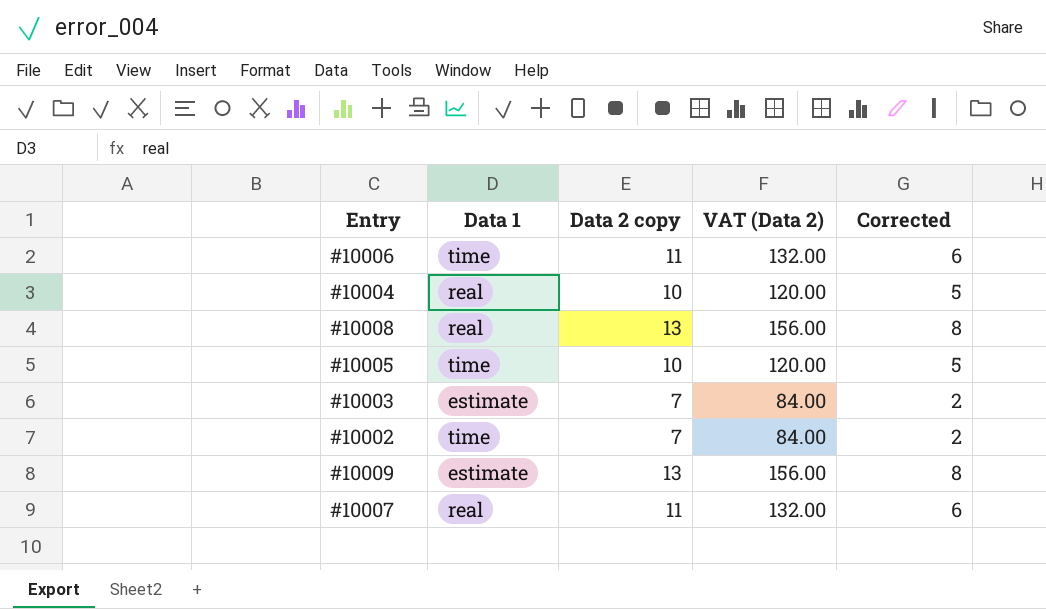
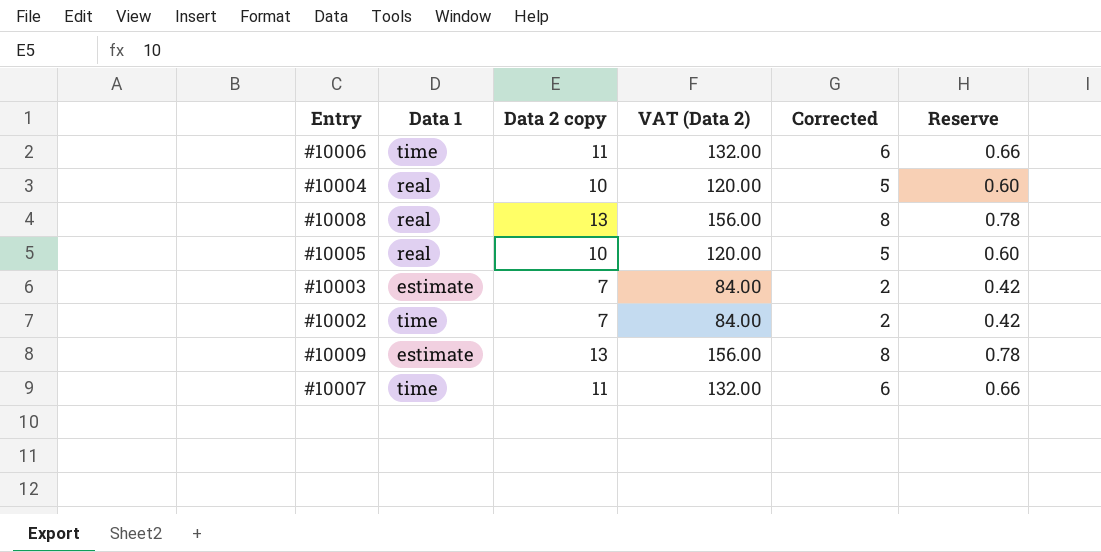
column Reserve | formula: none -> [Data 2 copy] * 0.06
#10005 | Data 1: time -> real
#10007 | Data 1: real -> time

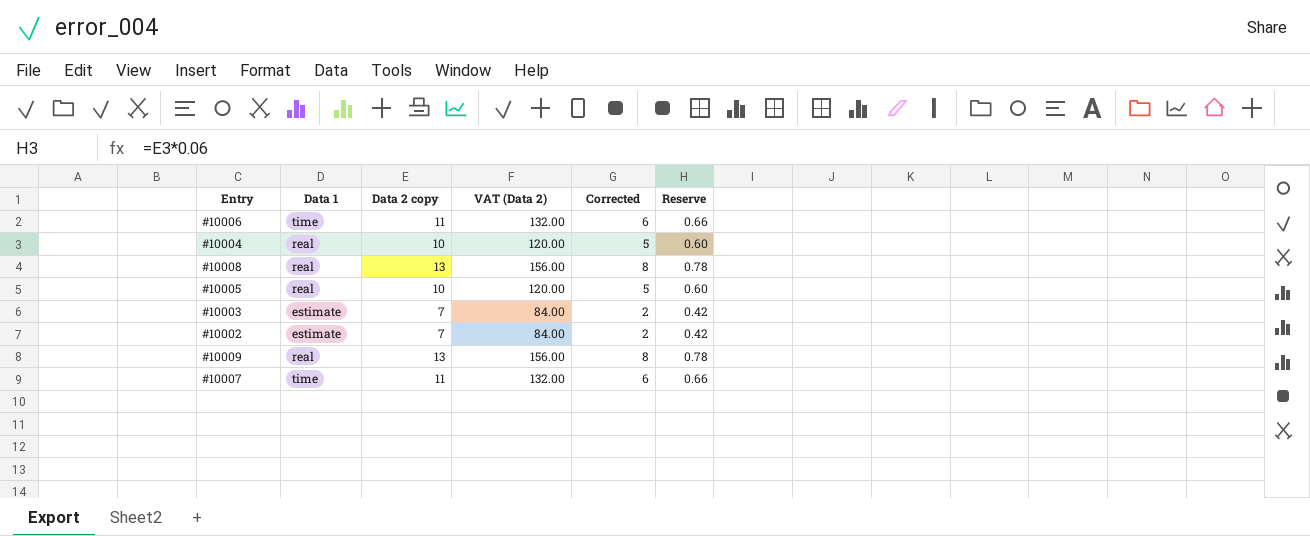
#10002 | Data 1: time -> estimate
#10009 | Data 1: estimate -> real

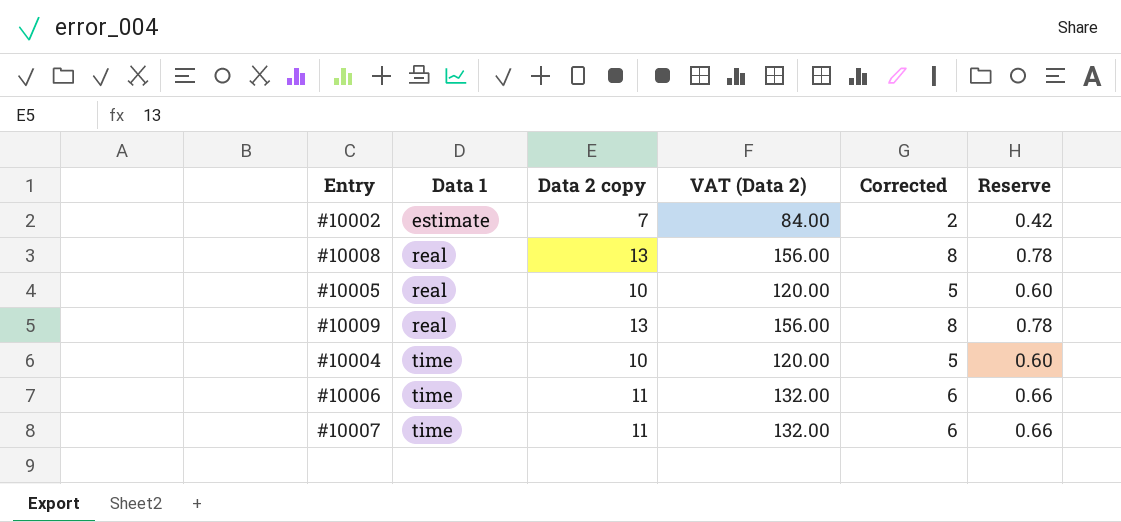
row order: none -> Data 1 ascending
row #10003: estimate | 7 | 84.00 | 2 | 0.42 -> none
#10004 | Data 1: real -> time

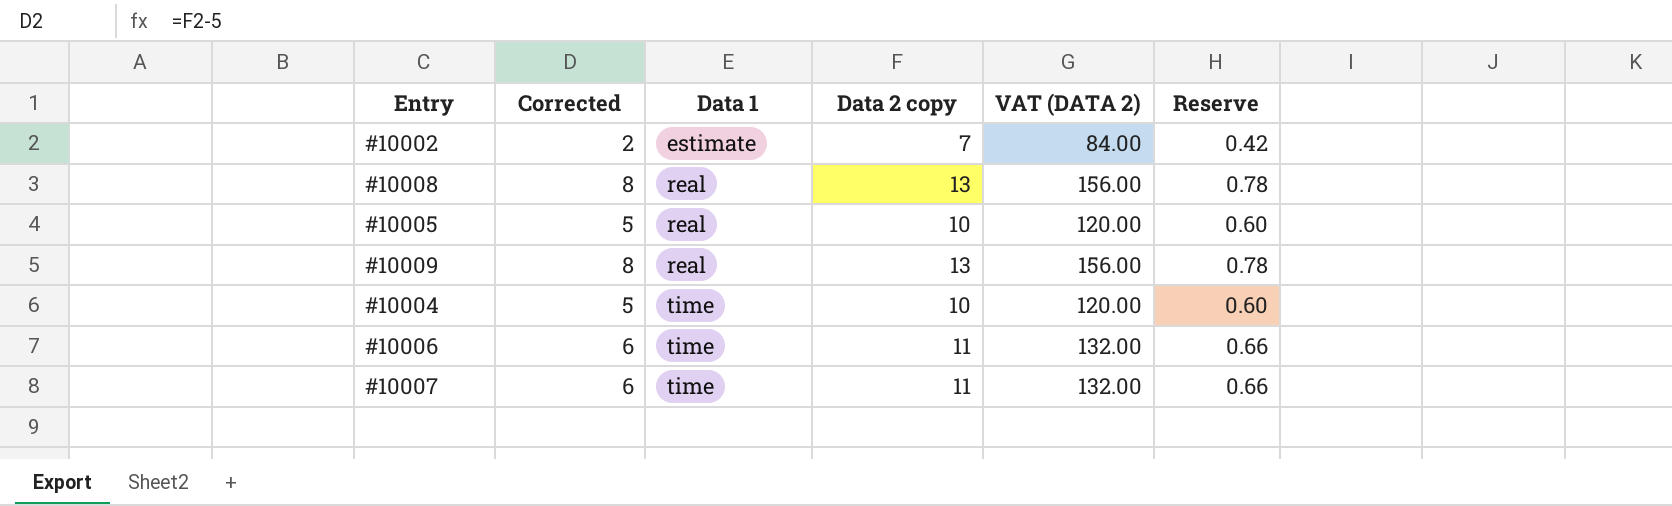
column Corrected | position: 5 -> 2
column name: VAT (Data 2) -> VAT (DATA 2)

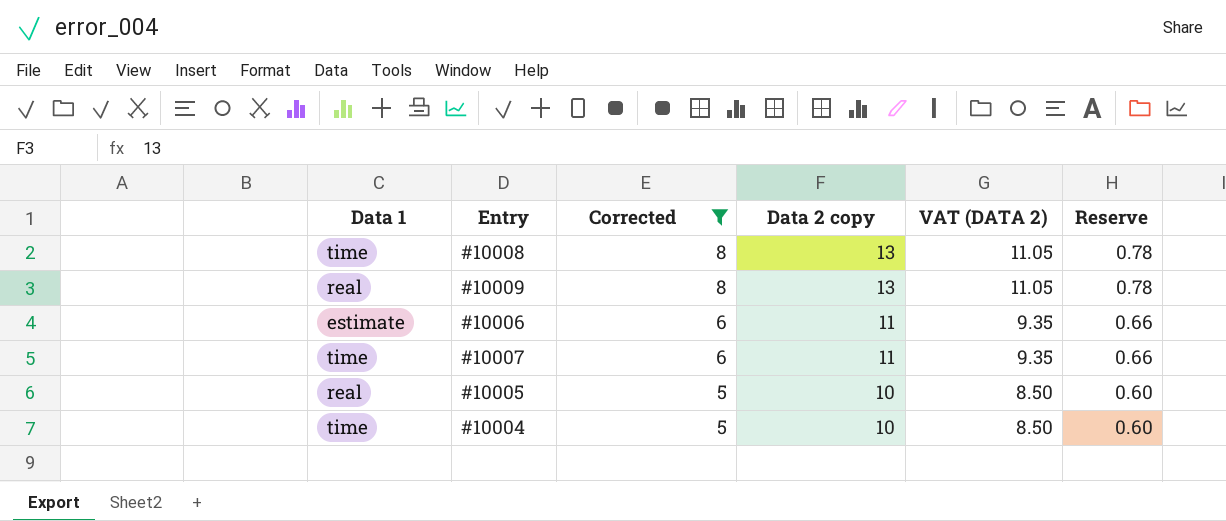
filter: none -> Corrected != 2
row order: Data 1 ascending -> Corrected descending
column Data 1 | position: 3 -> 1
column VAT (DATA 2) | formula: [Data 2 copy] * 12 -> [Data 2 copy] * 0.85
#10008 | Data 1: real -> time
#10006 | Data 1: time -> estimate

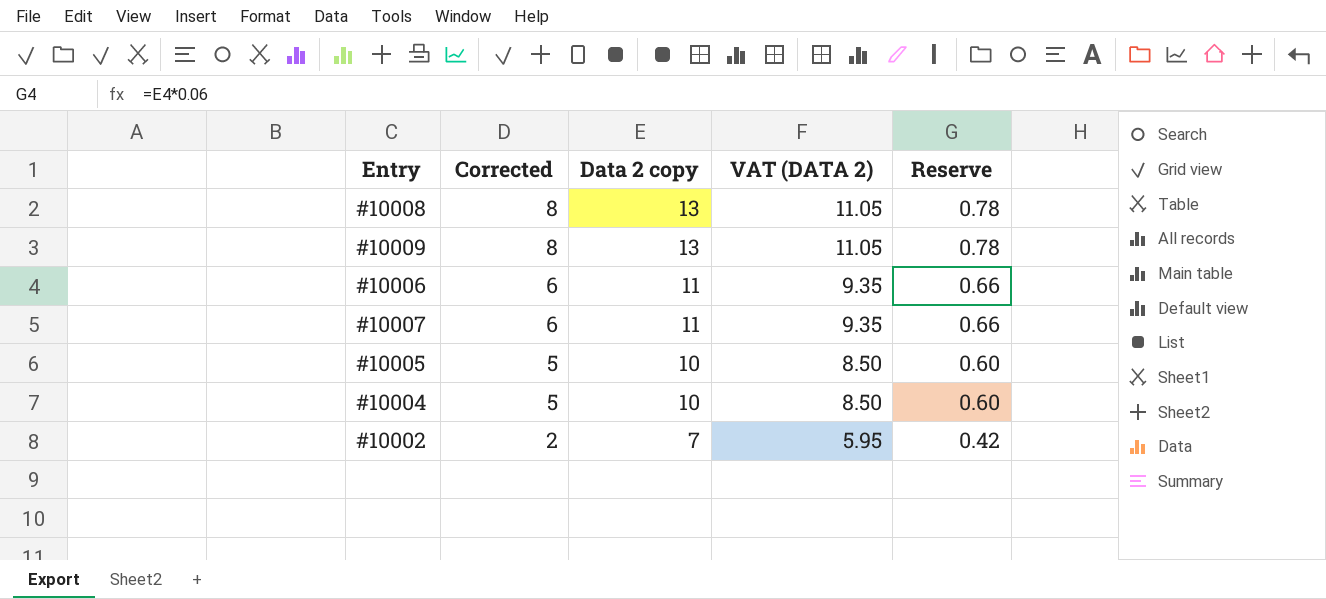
filter: Corrected != 2 -> none
column Data 1 | position: 1 -> none

